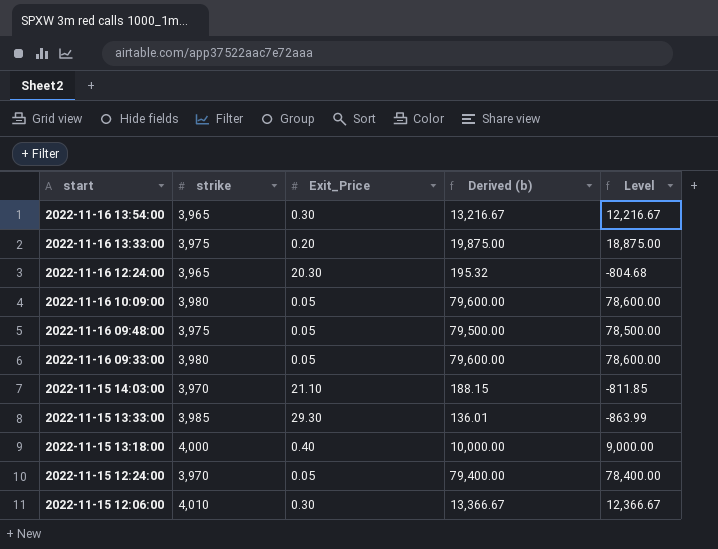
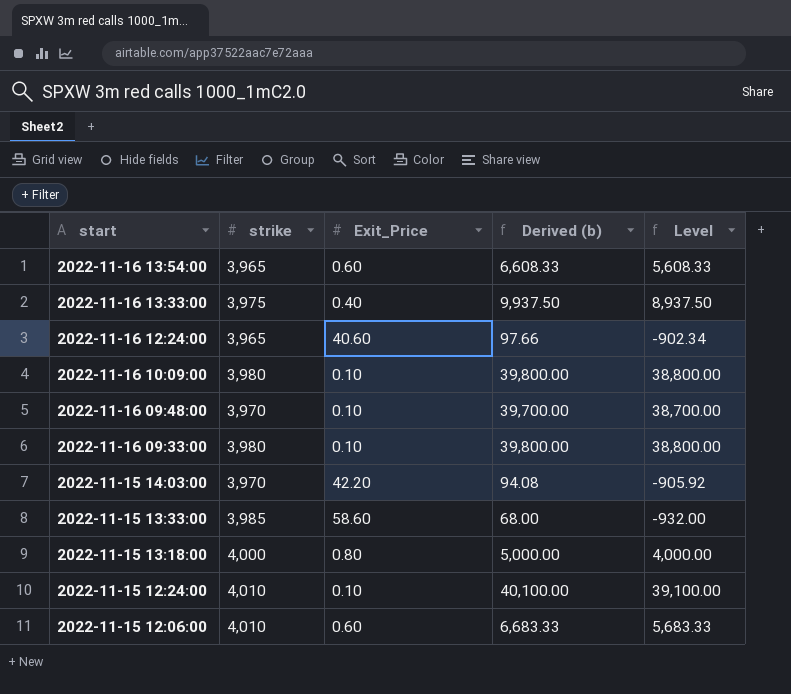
2022-11-16 13:54:00 | Exit_Price: 0.30 -> 0.60
2022-11-16 13:54:00 | Derived (b): 13,216.67 -> 6,608.33
2022-11-16 13:54:00 | Level: 12,216.67 -> 5,608.33
2022-11-16 13:33:00 | Exit_Price: 0.20 -> 0.40
2022-11-16 13:33:00 | Derived (b): 19,875.00 -> 9,937.50
2022-11-16 13:33:00 | Level: 18,875.00 -> 8,937.50
2022-11-16 12:24:00 | Exit_Price: 20.30 -> 40.60
2022-11-16 12:24:00 | Derived (b): 195.32 -> 97.66
2022-11-16 12:24:00 | Level: -804.68 -> -902.34
2022-11-16 10:09:00 | Exit_Price: 0.05 -> 0.10
2022-11-16 10:09:00 | Derived (b): 79,600.00 -> 39,800.00
2022-11-16 10:09:00 | Level: 78,600.00 -> 38,800.00
2022-11-16 09:48:00 | strike: 3,975 -> 3,970
2022-11-16 09:48:00 | Exit_Price: 0.05 -> 0.10
2022-11-16 09:48:00 | Derived (b): 79,500.00 -> 39,700.00
2022-11-16 09:48:00 | Level: 78,500.00 -> 38,700.00
2022-11-16 09:33:00 | Exit_Price: 0.05 -> 0.10
2022-11-16 09:33:00 | Derived (b): 79,600.00 -> 39,800.00
2022-11-16 09:33:00 | Level: 78,600.00 -> 38,800.00
2022-11-15 14:03:00 | Exit_Price: 21.10 -> 42.20
2022-11-15 14:03:00 | Derived (b): 188.15 -> 94.08
2022-11-15 14:03:00 | Level: -811.85 -> -905.92
2022-11-15 13:33:00 | Exit_Price: 29.30 -> 58.60
2022-11-15 13:33:00 | Derived (b): 136.01 -> 68.00
2022-11-15 13:33:00 | Level: -863.99 -> -932.00
2022-11-15 13:18:00 | Exit_Price: 0.40 -> 0.80
2022-11-15 13:18:00 | Derived (b): 10,000.00 -> 5,000.00
2022-11-15 13:18:00 | Level: 9,000.00 -> 4,000.00
2022-11-15 12:24:00 | strike: 3,970 -> 4,010
2022-11-15 12:24:00 | Exit_Price: 0.05 -> 0.10
2022-11-15 12:24:00 | Derived (b): 79,400.00 -> 40,100.00
2022-11-15 12:24:00 | Level: 78,400.00 -> 39,100.00
2022-11-15 12:06:00 | Exit_Price: 0.30 -> 0.60
2022-11-15 12:06:00 | Derived (b): 13,366.67 -> 6,683.33
2022-11-15 12:06:00 | Level: 12,366.67 -> 5,683.33

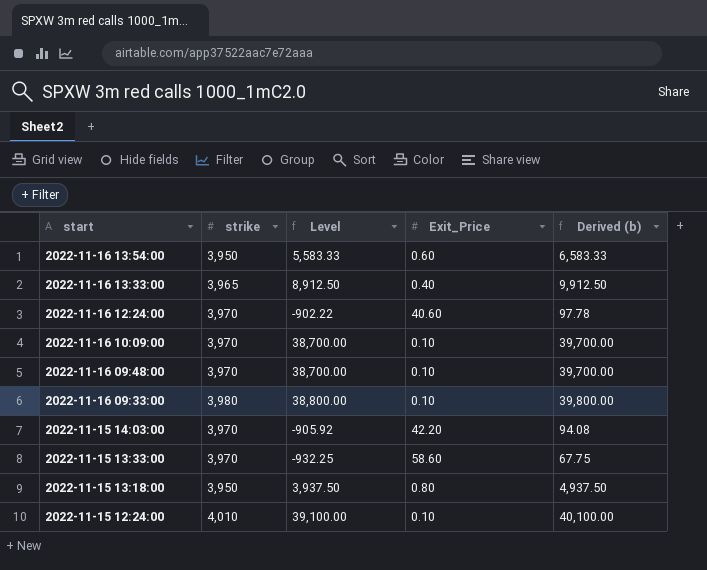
column Level | position: 5 -> 3
row 2022-11-15 12:06:00: 4,010 | 0.60 | 6,683.33 | 5,683.33 -> none
2022-11-16 13:54:00 | strike: 3,965 -> 3,950
2022-11-16 13:54:00 | Level: 5,608.33 -> 5,583.33
2022-11-16 13:54:00 | Derived (b): 6,608.33 -> 6,583.33
2022-11-16 13:33:00 | strike: 3,975 -> 3,965
2022-11-16 13:33:00 | Level: 8,937.50 -> 8,912.50
2022-11-16 13:33:00 | Derived (b): 9,937.50 -> 9,912.50
2022-11-16 12:24:00 | strike: 3,965 -> 3,970
2022-11-16 12:24:00 | Level: -902.34 -> -902.22
2022-11-16 12:24:00 | Derived (b): 97.66 -> 97.78
2022-11-16 10:09:00 | strike: 3,980 -> 3,970
2022-11-16 10:09:00 | Level: 38,800.00 -> 38,700.00
2022-11-16 10:09:00 | Derived (b): 39,800.00 -> 39,700.00
2022-11-15 13:33:00 | strike: 3,985 -> 3,970
2022-11-15 13:33:00 | Level: -932.00 -> -932.25
2022-11-15 13:33:00 | Derived (b): 68.00 -> 67.75
2022-11-15 13:18:00 | strike: 4,000 -> 3,950
2022-11-15 13:18:00 | Level: 4,000.00 -> 3,937.50
2022-11-15 13:18:00 | Derived (b): 5,000.00 -> 4,937.50

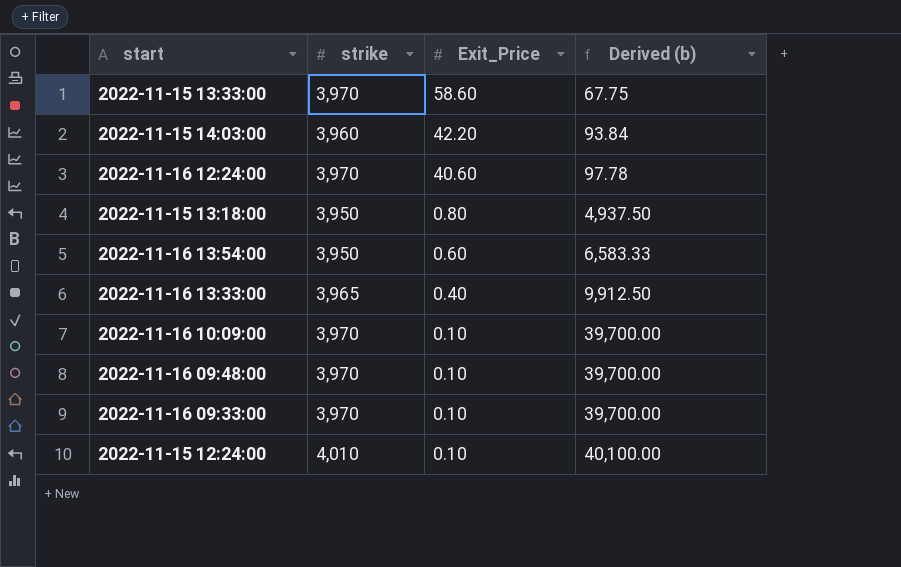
row order: start descending -> Exit_Price descending
column Level | formula: [Derived (b)] - 1000 -> none
2022-11-15 14:03:00 | strike: 3,970 -> 3,960
2022-11-15 14:03:00 | Derived (b): 94.08 -> 93.84
2022-11-16 09:33:00 | strike: 3,980 -> 3,970
2022-11-16 09:33:00 | Derived (b): 39,800.00 -> 39,700.00

